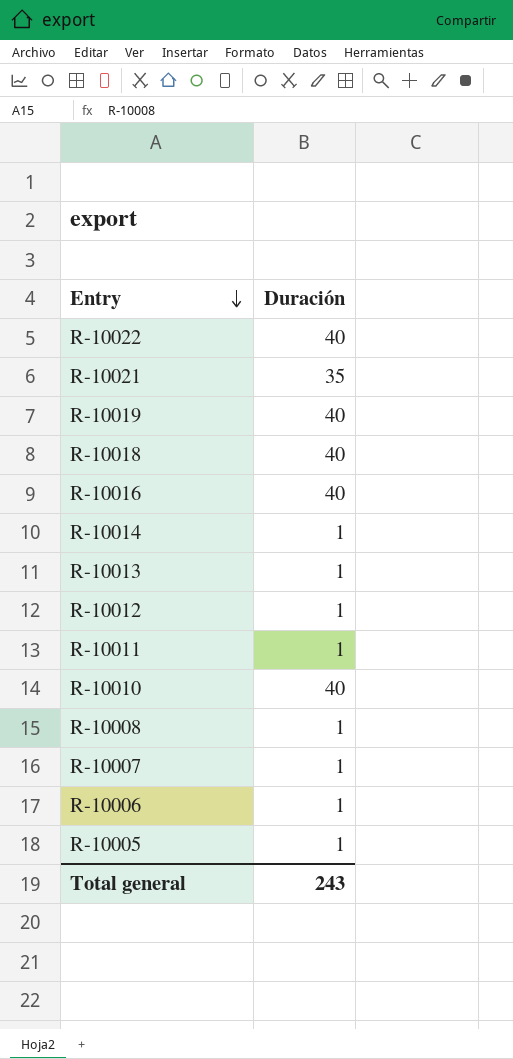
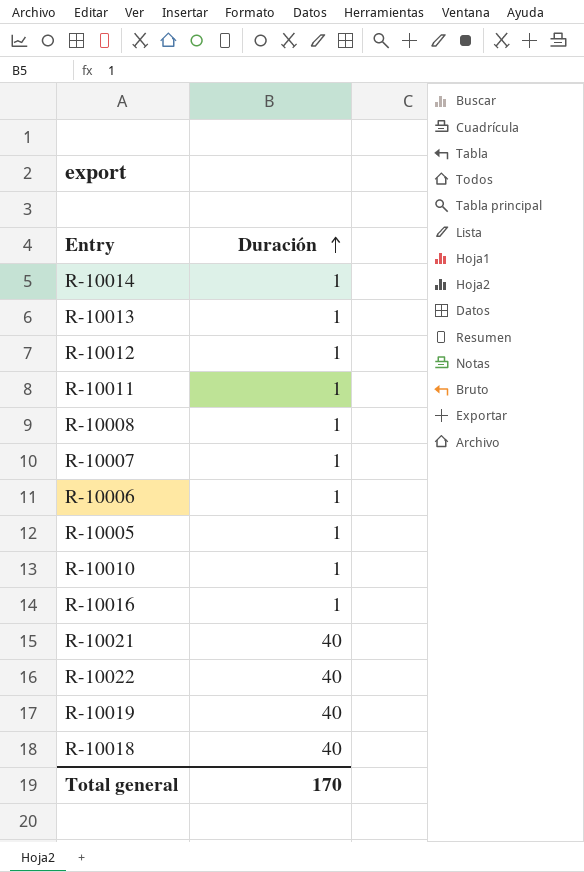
row order: Entry descending -> Duración ascending
R-10010 | Duración: 40 -> 1
R-10016 | Duración: 40 -> 1
R-10021 | Duración: 35 -> 40
Total general | Duración: 243 -> 170

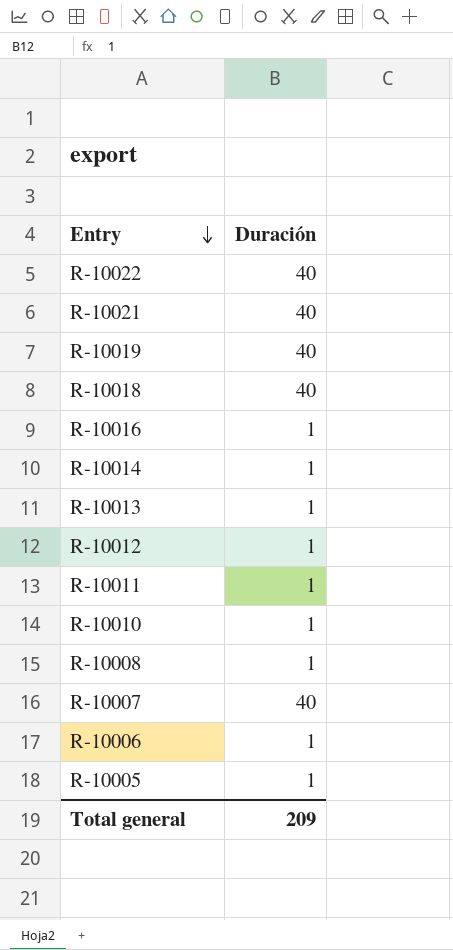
row order: Duración ascending -> Entry descending
R-10007 | Duración: 1 -> 40
Total general | Duración: 170 -> 209

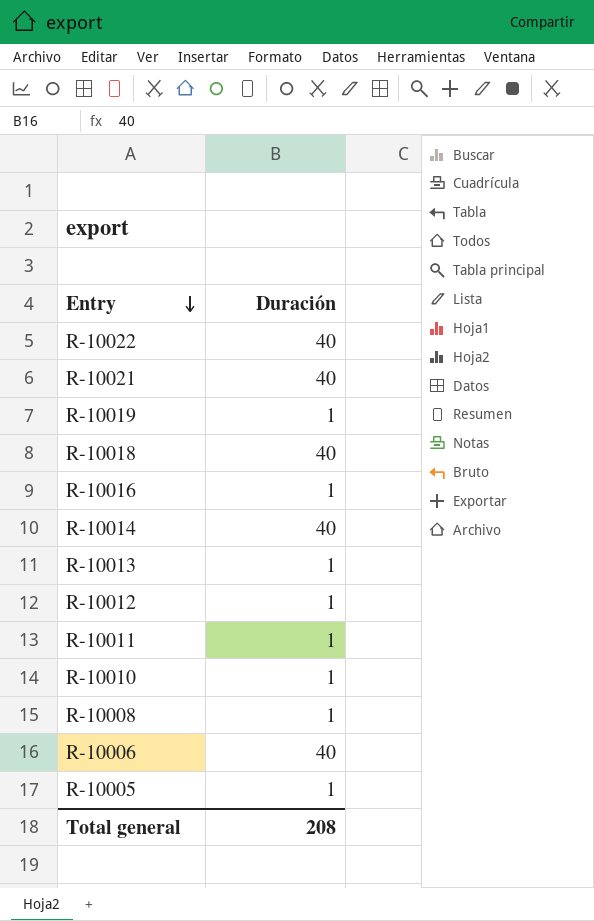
row R-10007: 40 -> none
R-10019 | Duración: 40 -> 1
R-10014 | Duración: 1 -> 40
R-10006 | Duración: 1 -> 40
Total general | Duración: 209 -> 208

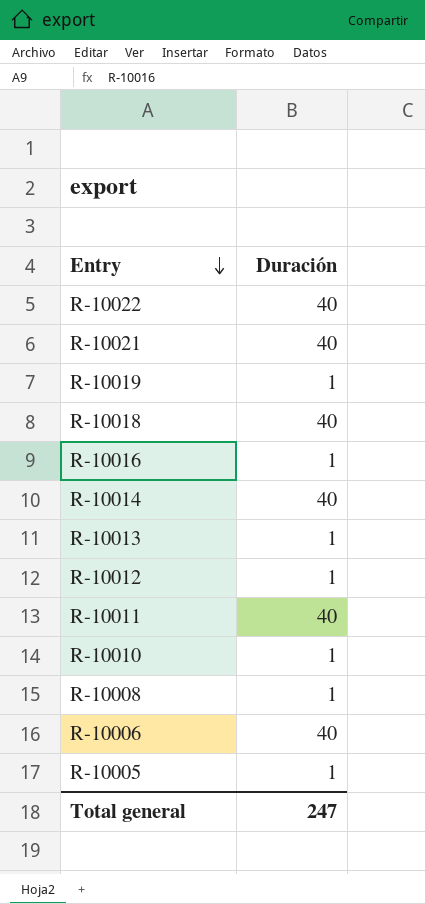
R-10011 | Duración: 1 -> 40
Total general | Duración: 208 -> 247

